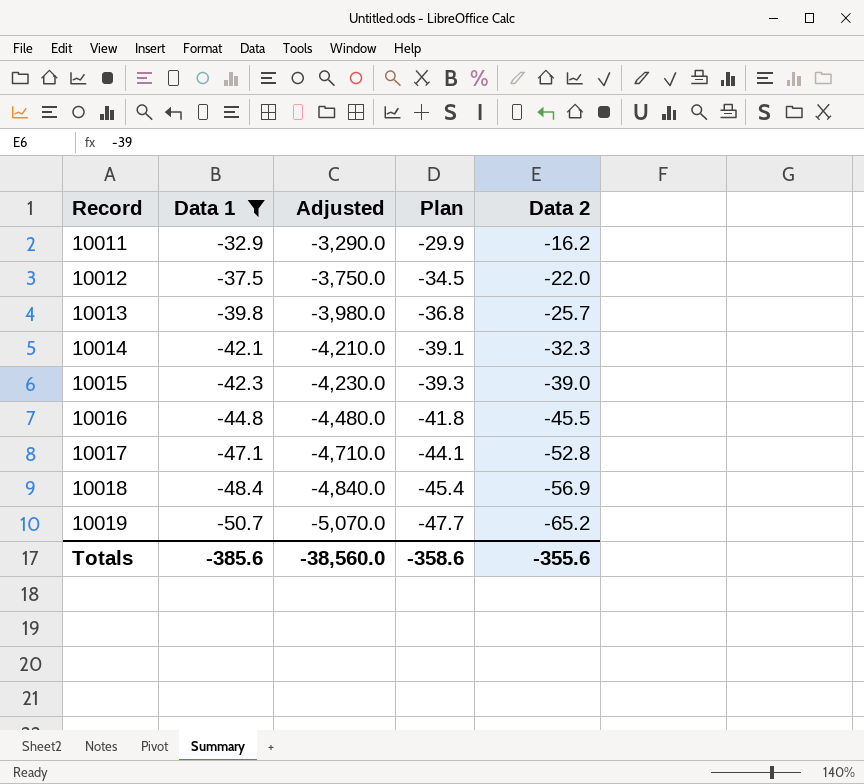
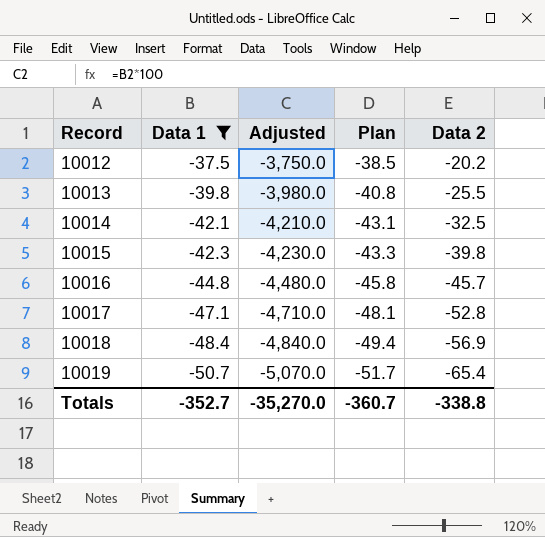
column Plan | formula: [Data 1] + 3 -> [Data 1] - 1
row 10011: -32.9 | -3,290.0 | -29.9 | -16.2 -> none
10012 | Data 2: -22.0 -> -20.2
10013 | Data 2: -25.7 -> -25.5
10014 | Data 2: -32.3 -> -32.5
10015 | Data 2: -39.0 -> -39.8
10016 | Data 2: -45.5 -> -45.7
10019 | Data 2: -65.2 -> -65.4
Totals | Data 1: -385.6 -> -352.7
Totals | Adjusted: -38,560.0 -> -35,270.0
Totals | Plan: -358.6 -> -360.7
Totals | Data 2: -355.6 -> -338.8

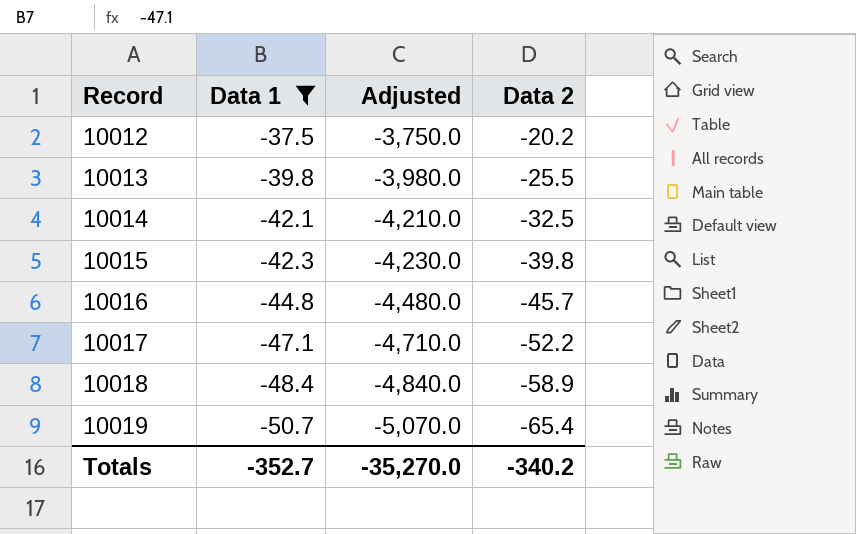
column Plan | formula: [Data 1] - 1 -> none
10017 | Data 2: -52.8 -> -52.2
10018 | Data 2: -56.9 -> -58.9
Totals | Data 2: -338.8 -> -340.2

